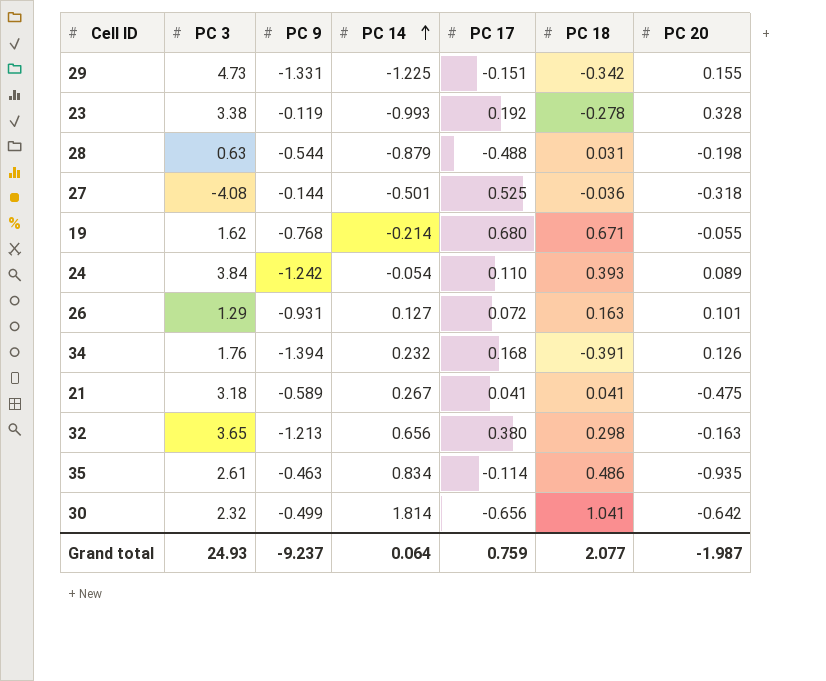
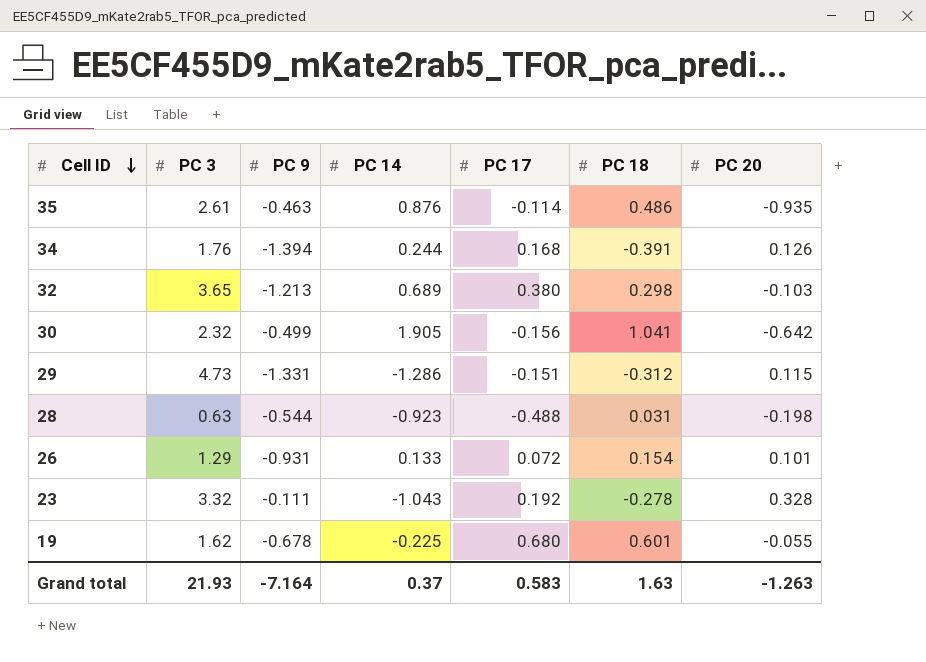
row order: PC 14 ascending -> Cell ID descending
row 27: -4.08 | -0.144 | -0.501 | 0.525 | -0.036 | -0.318 -> none
row 24: 3.84 | -1.242 | -0.054 | 0.110 | 0.393 | 0.089 -> none
row 21: 3.18 | -0.589 | 0.267 | 0.041 | 0.041 | -0.475 -> none
35 | PC 14: 0.834 -> 0.876
34 | PC 14: 0.232 -> 0.244
32 | PC 14: 0.656 -> 0.689
32 | PC 20: -0.163 -> -0.103
30 | PC 14: 1.814 -> 1.905
30 | PC 17: -0.656 -> -0.156
29 | PC 14: -1.225 -> -1.286
29 | PC 18: -0.342 -> -0.312
29 | PC 20: 0.155 -> 0.115
28 | PC 14: -0.879 -> -0.923
26 | PC 14: 0.127 -> 0.133
26 | PC 18: 0.163 -> 0.154
23 | PC 3: 3.38 -> 3.32
23 | PC 9: -0.119 -> -0.111
23 | PC 14: -0.993 -> -1.043
19 | PC 9: -0.768 -> -0.678
19 | PC 14: -0.214 -> -0.225
19 | PC 18: 0.671 -> 0.601
Grand total | PC 3: 24.93 -> 21.93
Grand total | PC 9: -9.237 -> -7.164
Grand total | PC 14: 0.064 -> 0.37
Grand total | PC 17: 0.759 -> 0.583
Grand total | PC 18: 2.077 -> 1.63
Grand total | PC 20: -1.987 -> -1.263

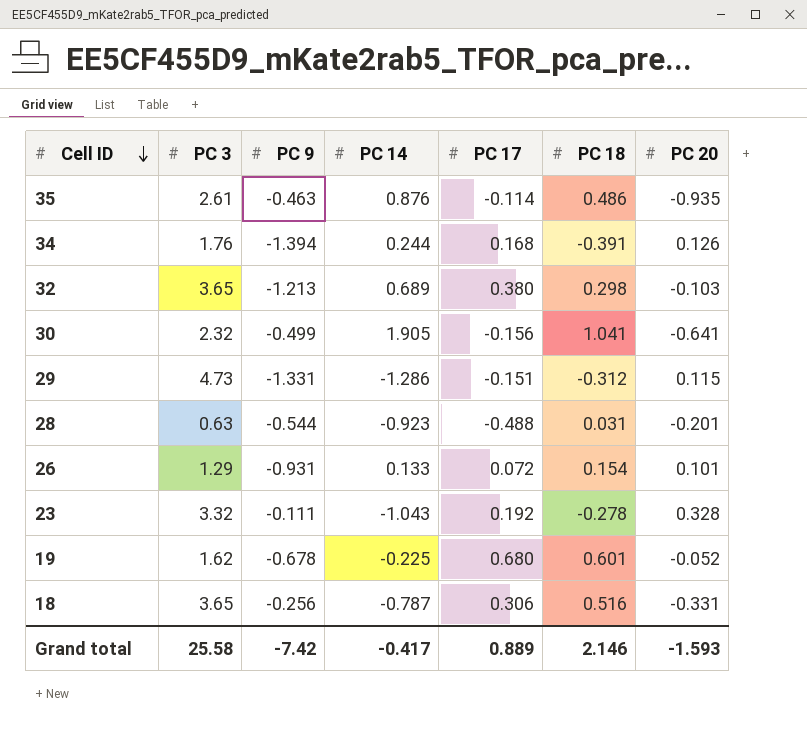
30 | PC 20: -0.642 -> -0.641
28 | PC 20: -0.198 -> -0.201
19 | PC 20: -0.055 -> -0.052
row 18: none -> 3.65 | -0.256 | -0.787 | 0.306 | 0.516 | -0.331
Grand total | PC 3: 21.93 -> 25.58
Grand total | PC 9: -7.164 -> -7.42
Grand total | PC 14: 0.37 -> -0.417
Grand total | PC 17: 0.583 -> 0.889
Grand total | PC 18: 1.63 -> 2.146
Grand total | PC 20: -1.263 -> -1.593

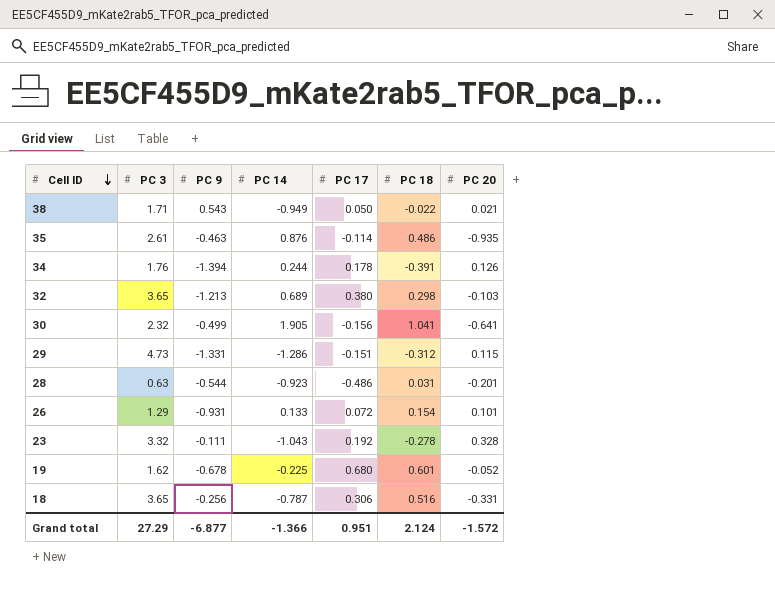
row 38: none -> 1.71 | 0.543 | -0.949 | 0.050 | -0.022 | 0.021
34 | PC 17: 0.168 -> 0.178
28 | PC 17: -0.488 -> -0.486
Grand total | PC 3: 25.58 -> 27.29
Grand total | PC 9: -7.42 -> -6.877
Grand total | PC 14: -0.417 -> -1.366
Grand total | PC 17: 0.889 -> 0.951
Grand total | PC 18: 2.146 -> 2.124
Grand total | PC 20: -1.593 -> -1.572

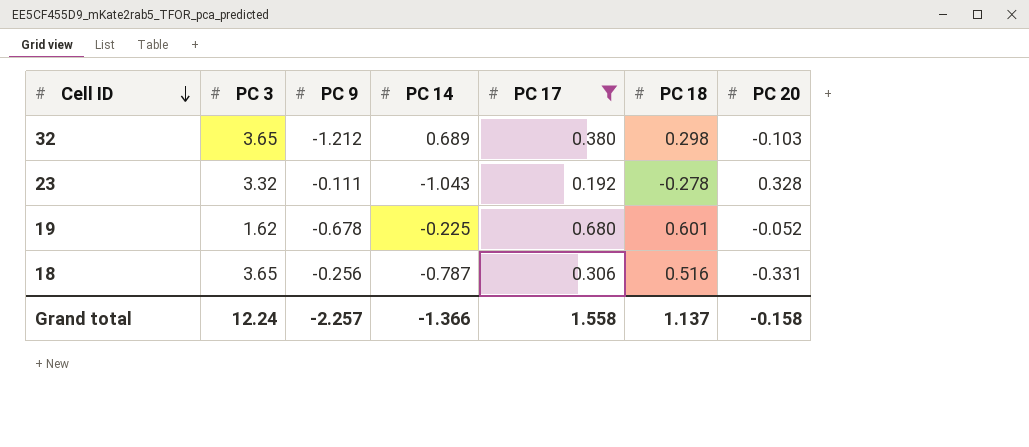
filter: none -> PC 17 >= 0.192
32 | PC 9: -1.213 -> -1.212
Grand total | PC 3: 27.29 -> 12.24
Grand total | PC 9: -6.877 -> -2.257
Grand total | PC 17: 0.951 -> 1.558
Grand total | PC 18: 2.124 -> 1.137
Grand total | PC 20: -1.572 -> -0.158

